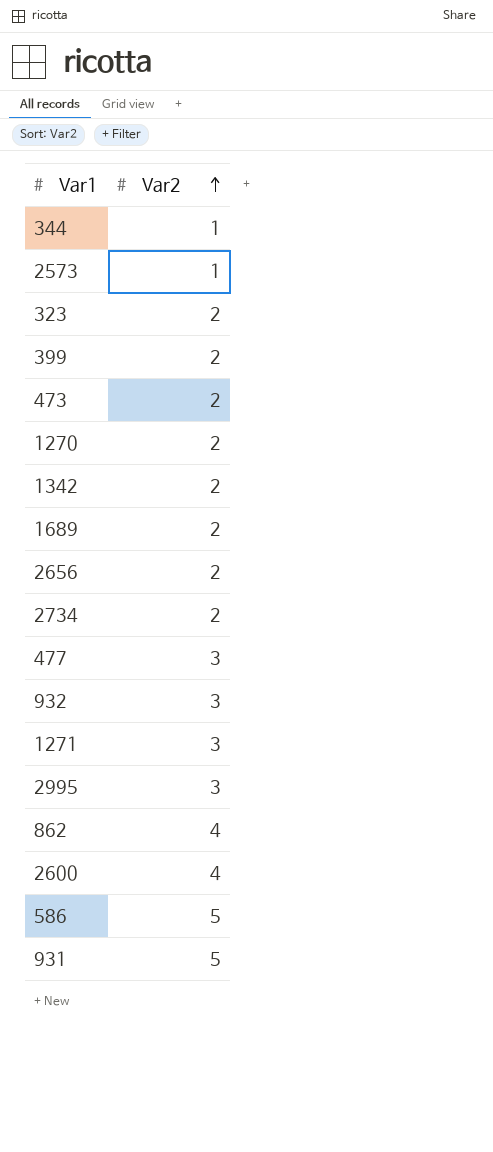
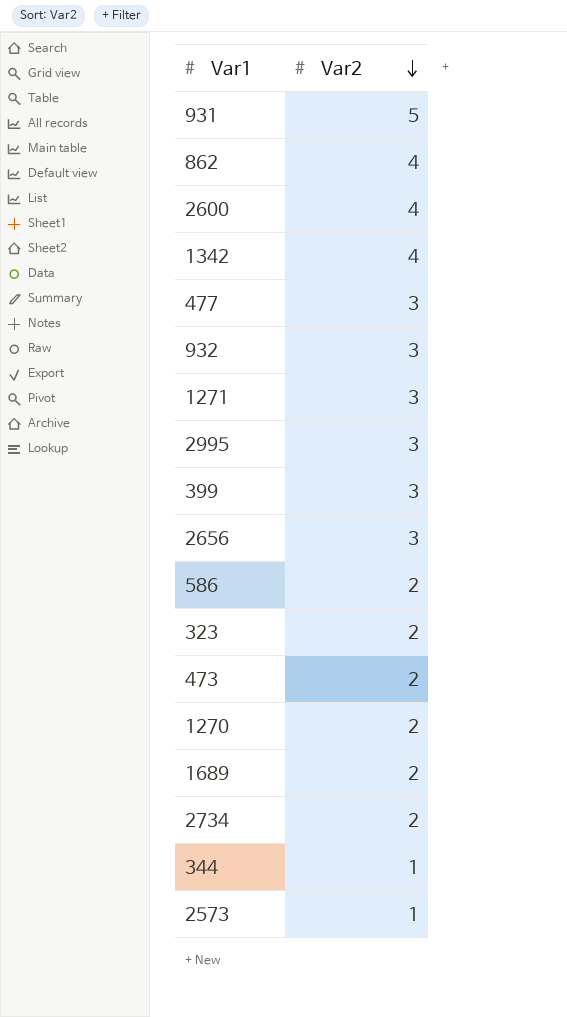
row order: Var2 ascending -> Var2 descending
1342 | Var2: 2 -> 4
399 | Var2: 2 -> 3
2656 | Var2: 2 -> 3
586 | Var2: 5 -> 2

